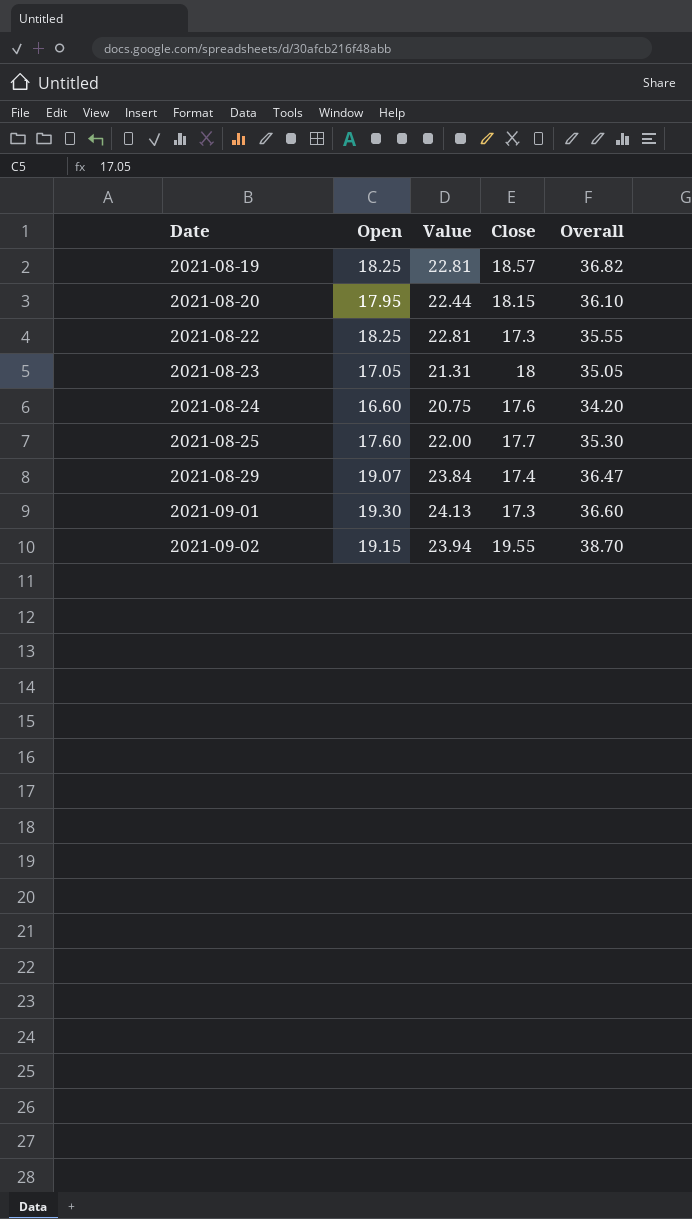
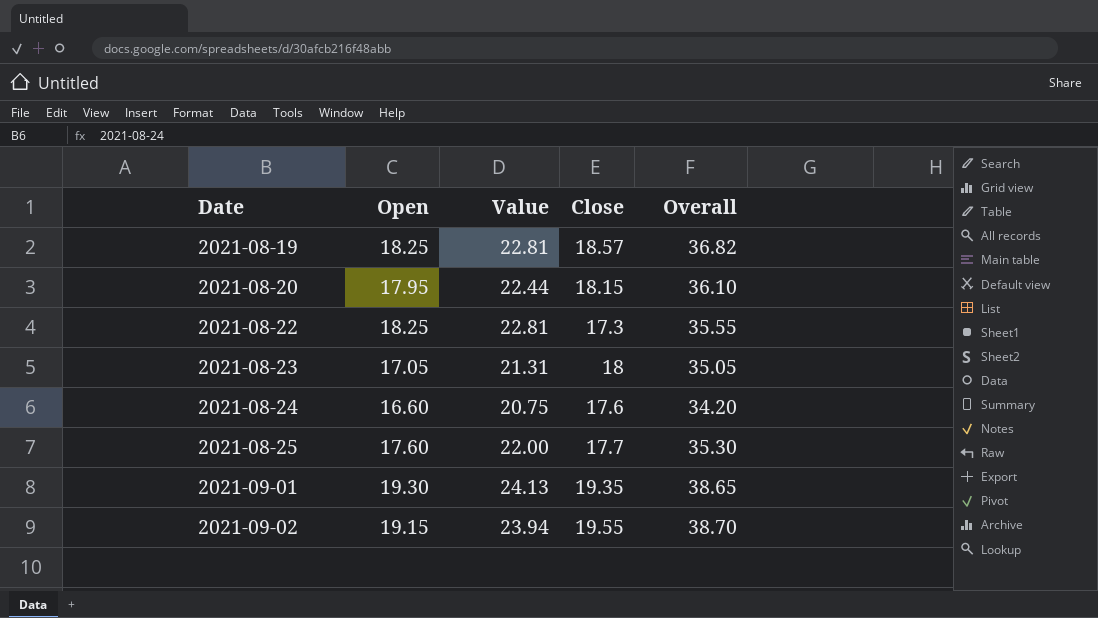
row 2021-08-29: 19.07 | 23.84 | 17.4 | 36.47 -> none
2021-09-01 | Close: 17.3 -> 19.35
2021-09-01 | Overall: 36.60 -> 38.65

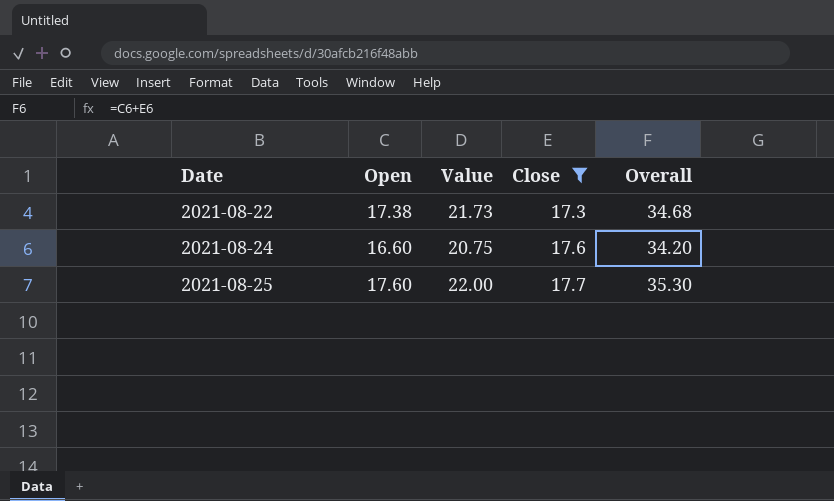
filter: none -> Close <= 17.7
2021-08-22 | Open: 18.25 -> 17.38
2021-08-22 | Value: 22.81 -> 21.73
2021-08-22 | Overall: 35.55 -> 34.68

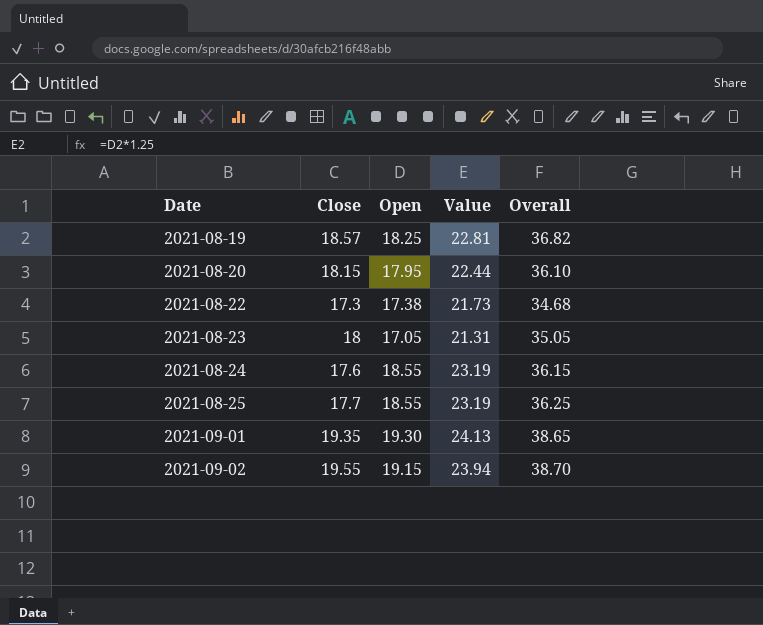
filter: Close <= 17.7 -> none
column Close | position: 4 -> 2
2021-08-24 | Open: 16.60 -> 18.55
2021-08-24 | Value: 20.75 -> 23.19
2021-08-24 | Overall: 34.20 -> 36.15
2021-08-25 | Open: 17.60 -> 18.55
2021-08-25 | Value: 22.00 -> 23.19
2021-08-25 | Overall: 35.30 -> 36.25

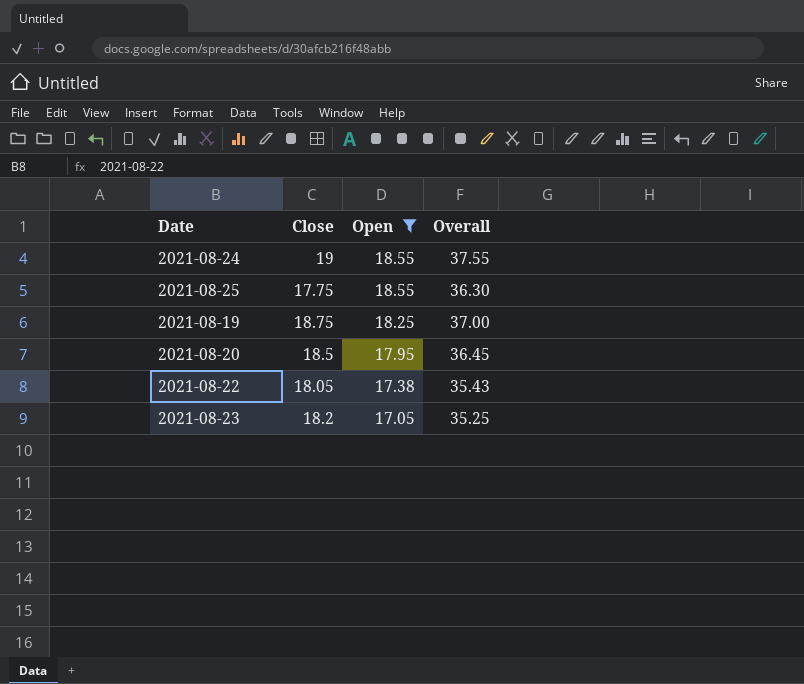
filter: none -> Open <= 18.55
row order: Date ascending -> Open descending
column Value | formula: [Open] * 1.25 -> none
2021-08-24 | Close: 17.6 -> 19
2021-08-24 | Overall: 36.15 -> 37.55
2021-08-25 | Close: 17.7 -> 17.75
2021-08-25 | Overall: 36.25 -> 36.30
2021-08-19 | Close: 18.57 -> 18.75
2021-08-19 | Overall: 36.82 -> 37.00
2021-08-20 | Close: 18.15 -> 18.5
2021-08-20 | Overall: 36.10 -> 36.45
2021-08-22 | Close: 17.3 -> 18.05
2021-08-22 | Overall: 34.68 -> 35.43
2021-08-23 | Close: 18 -> 18.2
2021-08-23 | Overall: 35.05 -> 35.25

